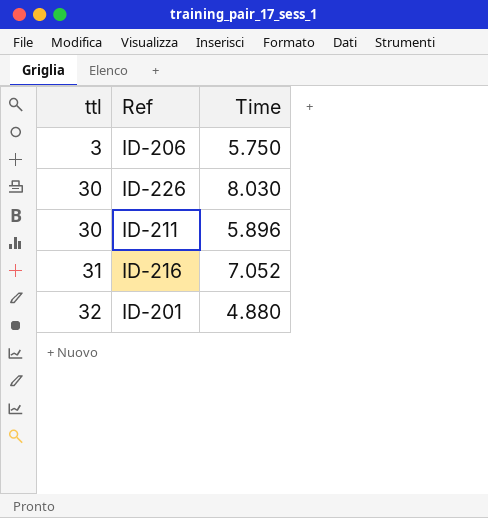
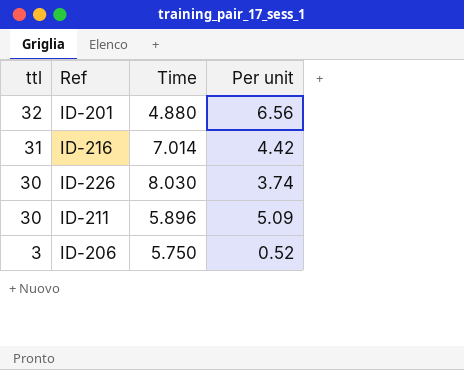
row order: ttl ascending -> ttl descending
column Per unit | formula: none -> [ttl] / [Time]
ID-216 | Time: 7.052 -> 7.014

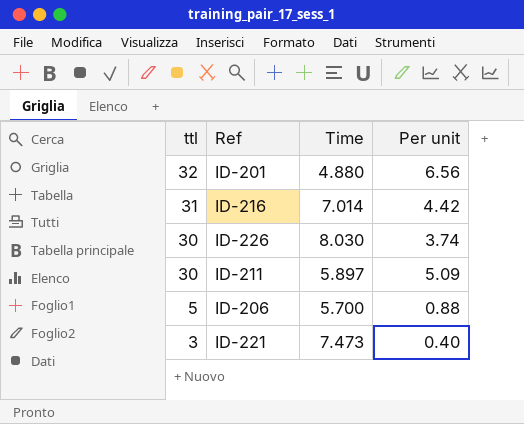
ID-211 | Time: 5.896 -> 5.897
ID-206 | ttl: 3 -> 5
ID-206 | Time: 5.750 -> 5.700
ID-206 | Per unit: 0.52 -> 0.88
row ID-221: none -> 3 | 7.473 | 0.40

